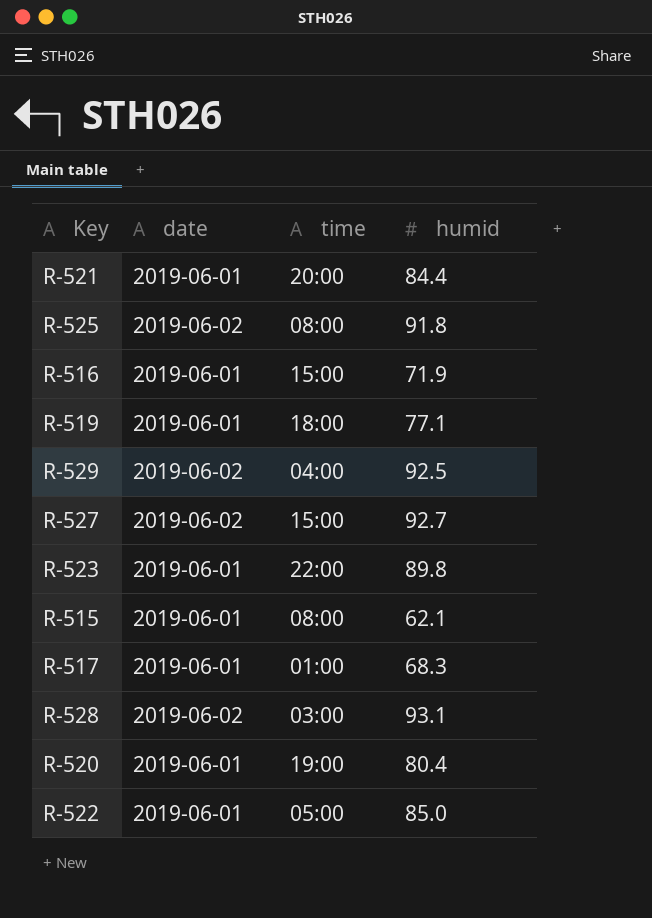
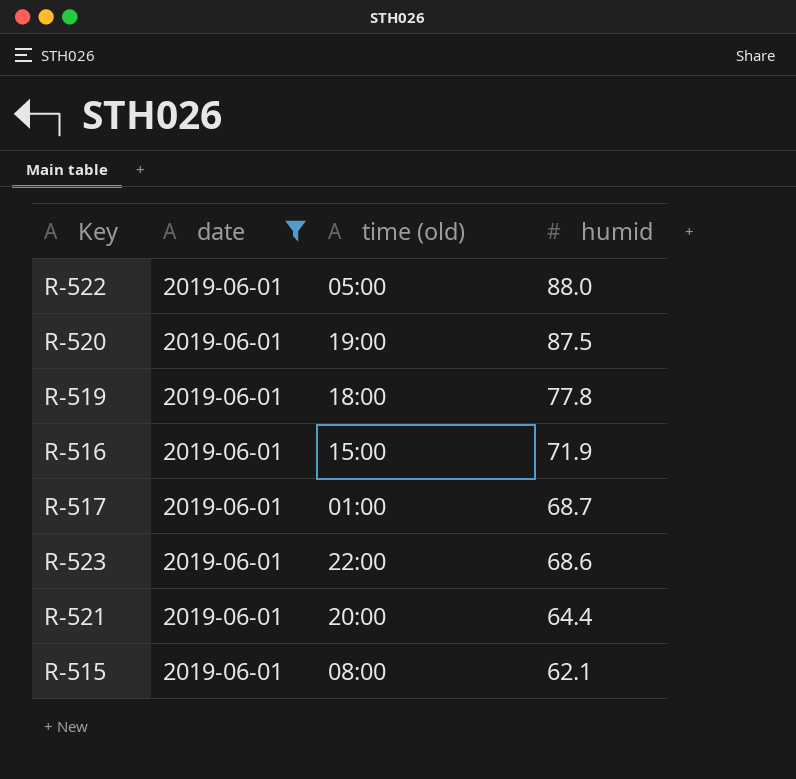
filter: none -> date = 2019-06-01
row order: none -> humid descending
column name: time -> time (old)
R-522 | humid: 85.0 -> 88.0
R-520 | humid: 80.4 -> 87.5
R-519 | humid: 77.1 -> 77.8
R-517 | humid: 68.3 -> 68.7
R-523 | humid: 89.8 -> 68.6
R-521 | humid: 84.4 -> 64.4

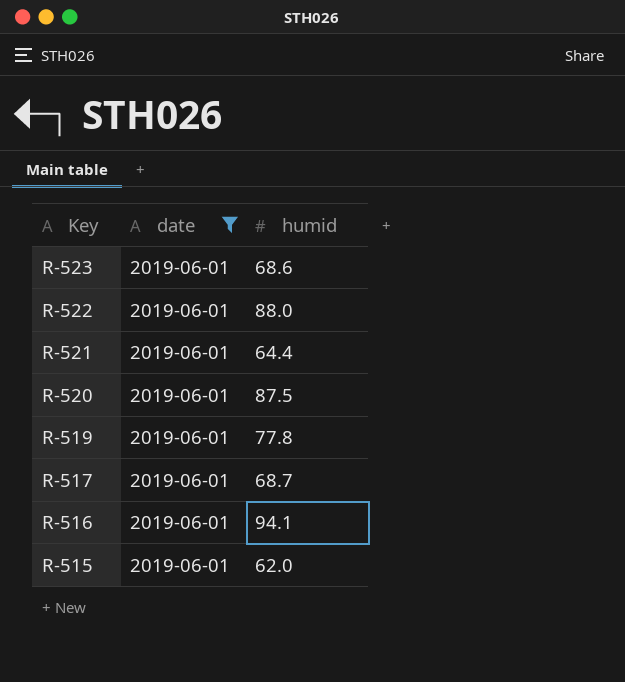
row order: humid descending -> Key descending
column time (old) | position: 3 -> none
R-516 | humid: 71.9 -> 94.1
R-515 | humid: 62.1 -> 62.0

